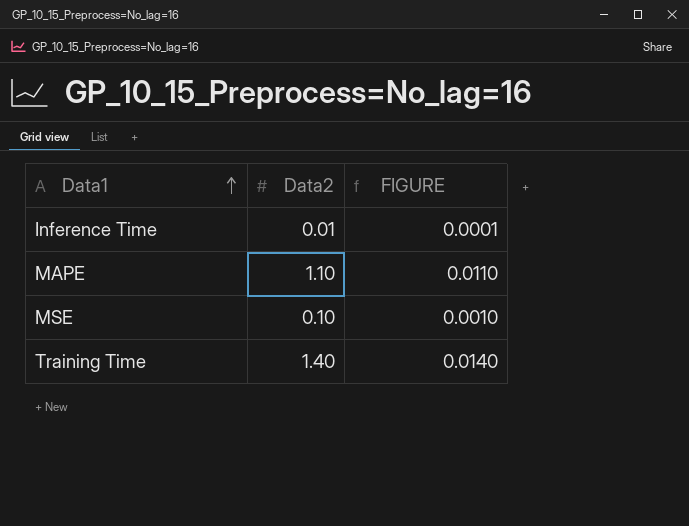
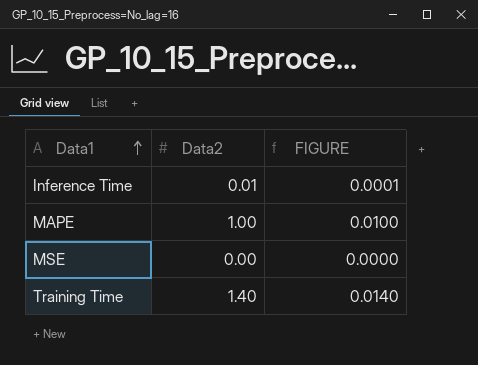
MAPE | Data2: 1.10 -> 1.00
MAPE | FIGURE: 0.0110 -> 0.0100
MSE | Data2: 0.10 -> 0.00
MSE | FIGURE: 0.0010 -> 0.0000

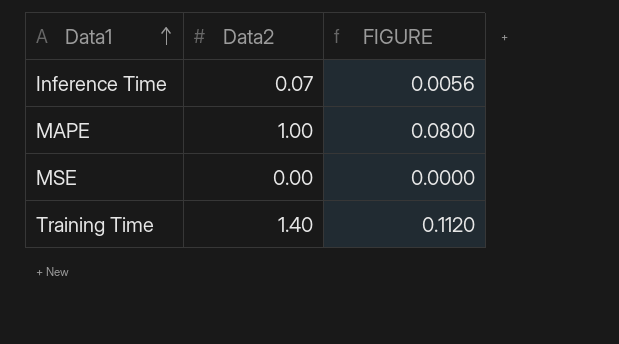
column FIGURE | formula: [Data2] * 0.01 -> [Data2] * 0.08
Inference Time | Data2: 0.01 -> 0.07

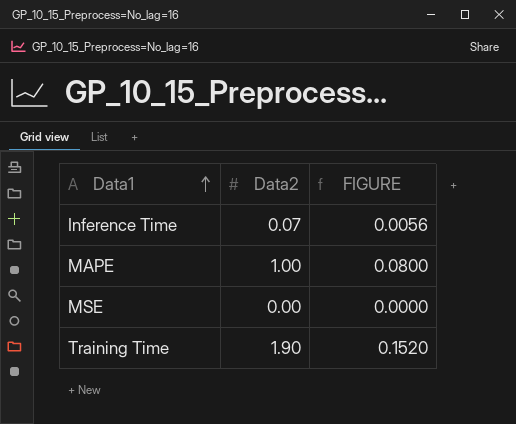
Training Time | Data2: 1.40 -> 1.90
Training Time | FIGURE: 0.1120 -> 0.1520

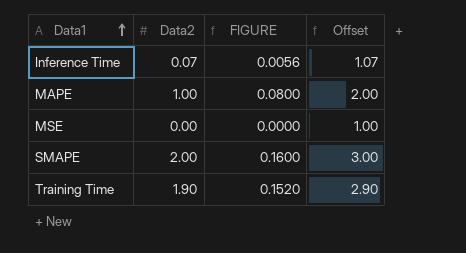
column Offset | formula: none -> [Data2] + 1
row SMAPE: none -> 2.00 | 0.1600 | 3.00

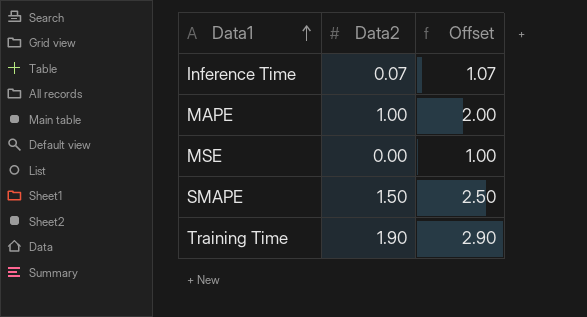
column FIGURE | formula: [Data2] * 0.08 -> none
SMAPE | Data2: 2.00 -> 1.50
SMAPE | Offset: 3.00 -> 2.50

